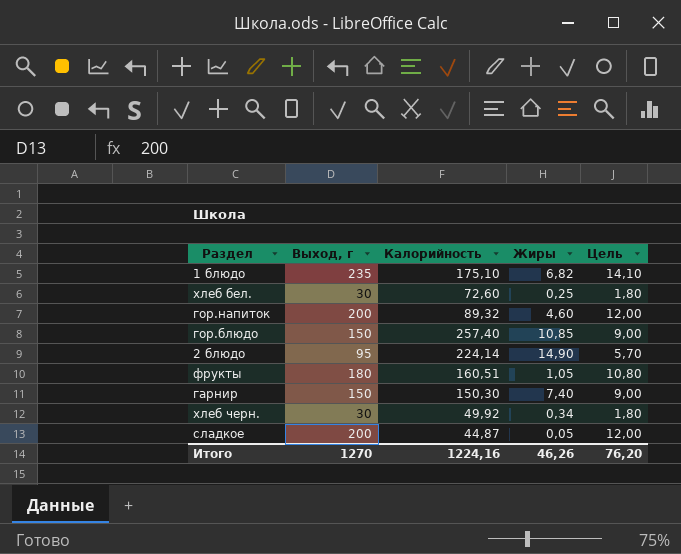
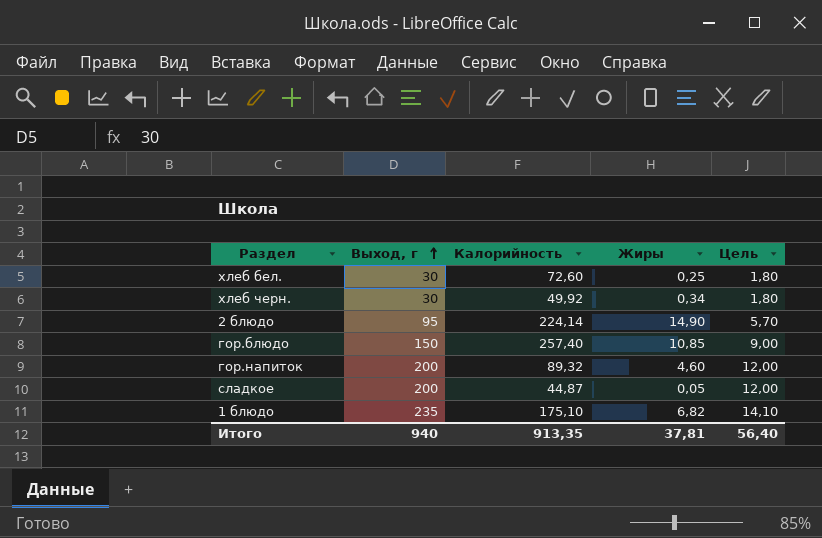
row order: none -> Выход, г ascending
row фрукты: 180 | 160,51 | 1,05 | 10,80 -> none
row гарнир: 150 | 150,30 | 7,40 | 9,00 -> none
Итого | Выход, г: 1270 -> 940
Итого | Калорийность: 1224,16 -> 913,35
Итого | Жиры: 46,26 -> 37,81
Итого | Цель: 76,20 -> 56,40

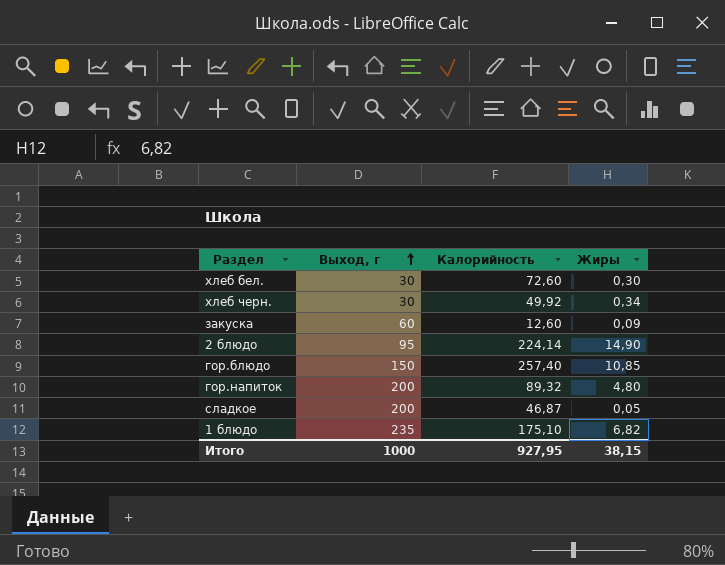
column Цель | formula: [Выход, г] * 0,06 -> none
хлеб бел. | Жиры: 0,25 -> 0,30
row закуска: none -> 60 | 12,60 | 0,09
гор.напиток | Жиры: 4,60 -> 4,80
сладкое | Калорийность: 44,87 -> 46,87
Итого | Выход, г: 940 -> 1000
Итого | Калорийность: 913,35 -> 927,95
Итого | Жиры: 37,81 -> 38,15

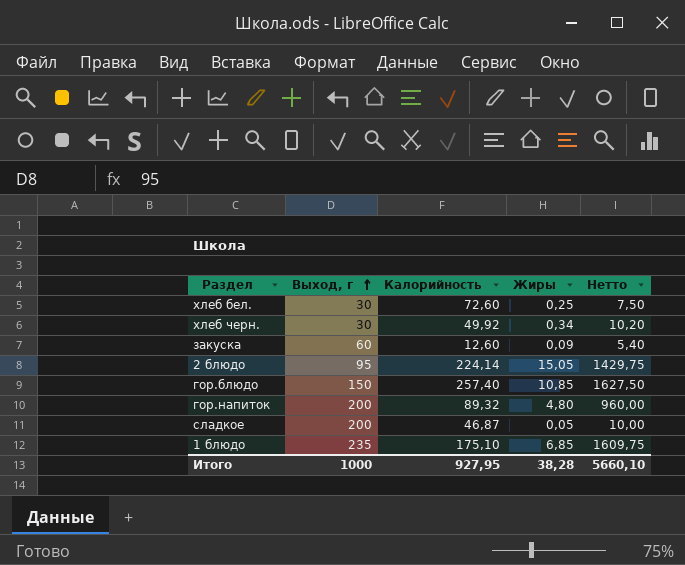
column Нетто | formula: none -> [Выход, г] * [Жиры]
хлеб бел. | Жиры: 0,30 -> 0,25
2 блюдо | Жиры: 14,90 -> 15,05
1 блюдо | Жиры: 6,82 -> 6,85
Итого | Жиры: 38,15 -> 38,28

